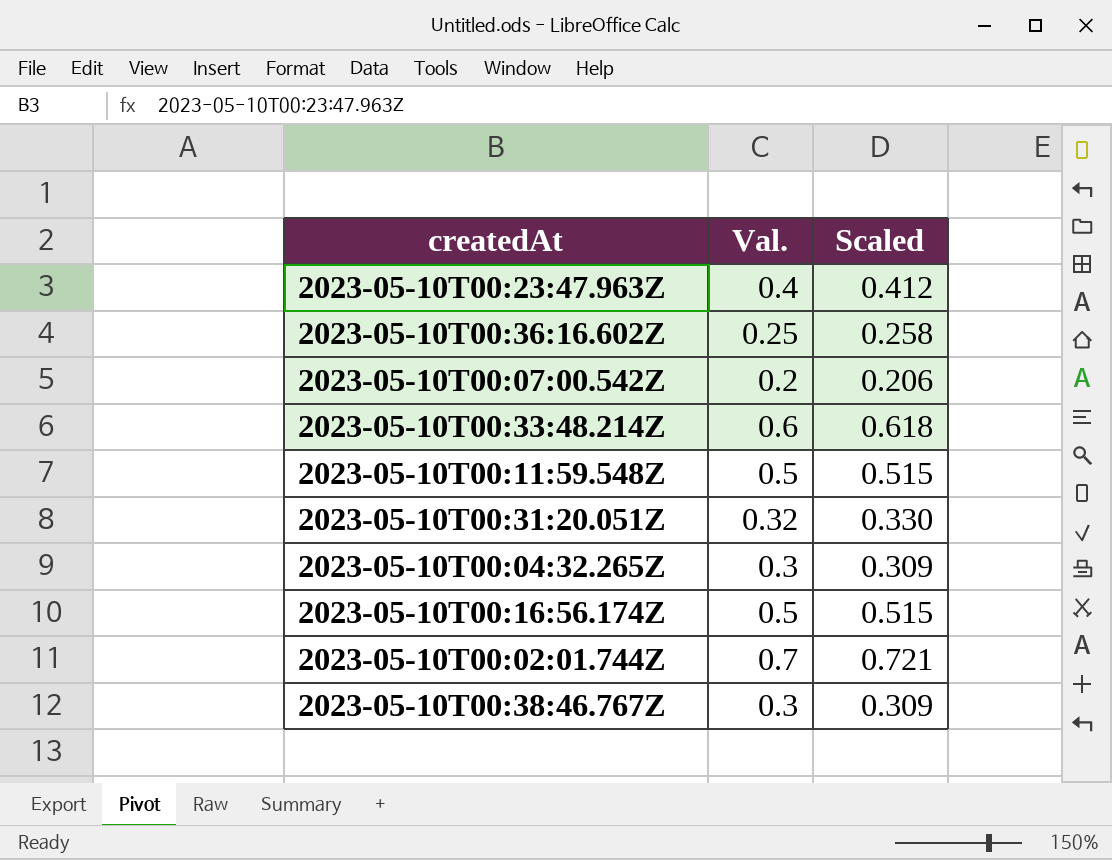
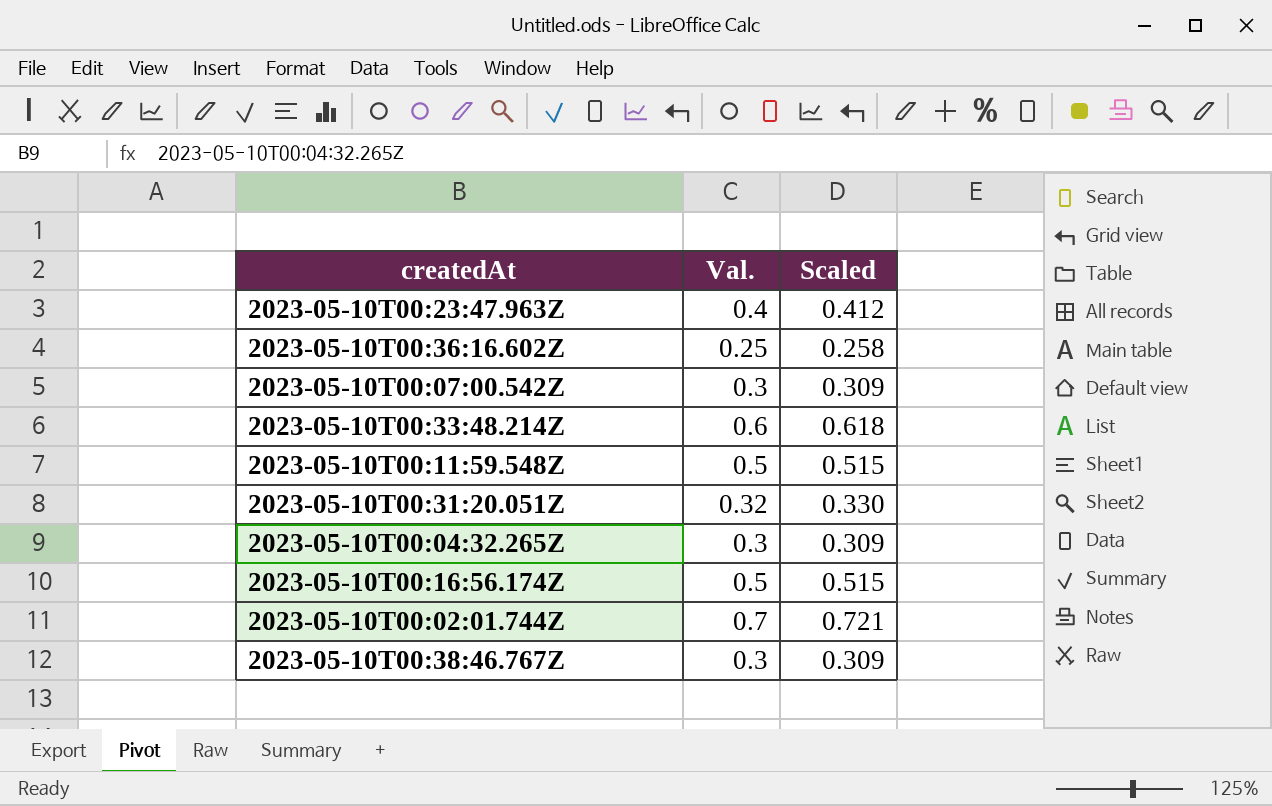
2023-05-10T00:07:00.542Z | Val.: 0.2 -> 0.3
2023-05-10T00:07:00.542Z | Scaled: 0.206 -> 0.309

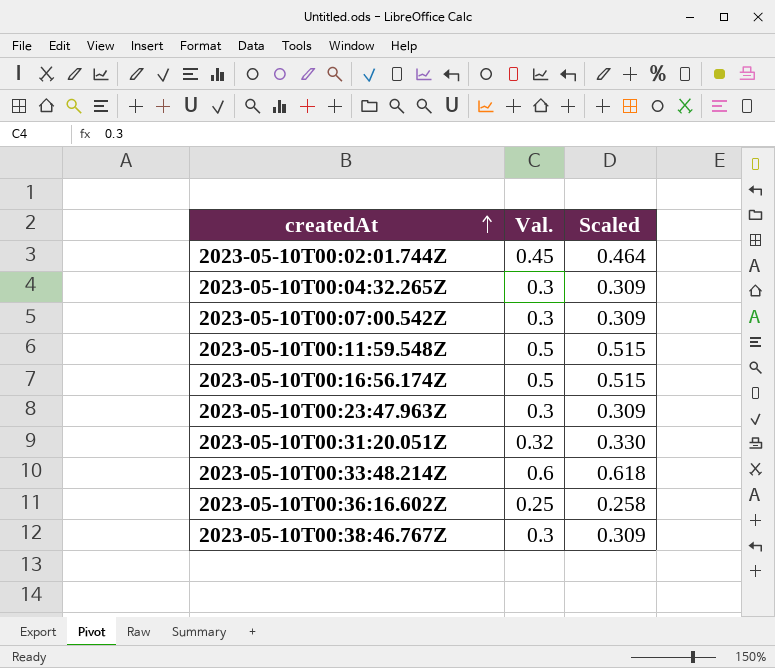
row order: none -> createdAt ascending
2023-05-10T00:02:01.744Z | Val.: 0.7 -> 0.45
2023-05-10T00:02:01.744Z | Scaled: 0.721 -> 0.464
2023-05-10T00:23:47.963Z | Val.: 0.4 -> 0.3
2023-05-10T00:23:47.963Z | Scaled: 0.412 -> 0.309

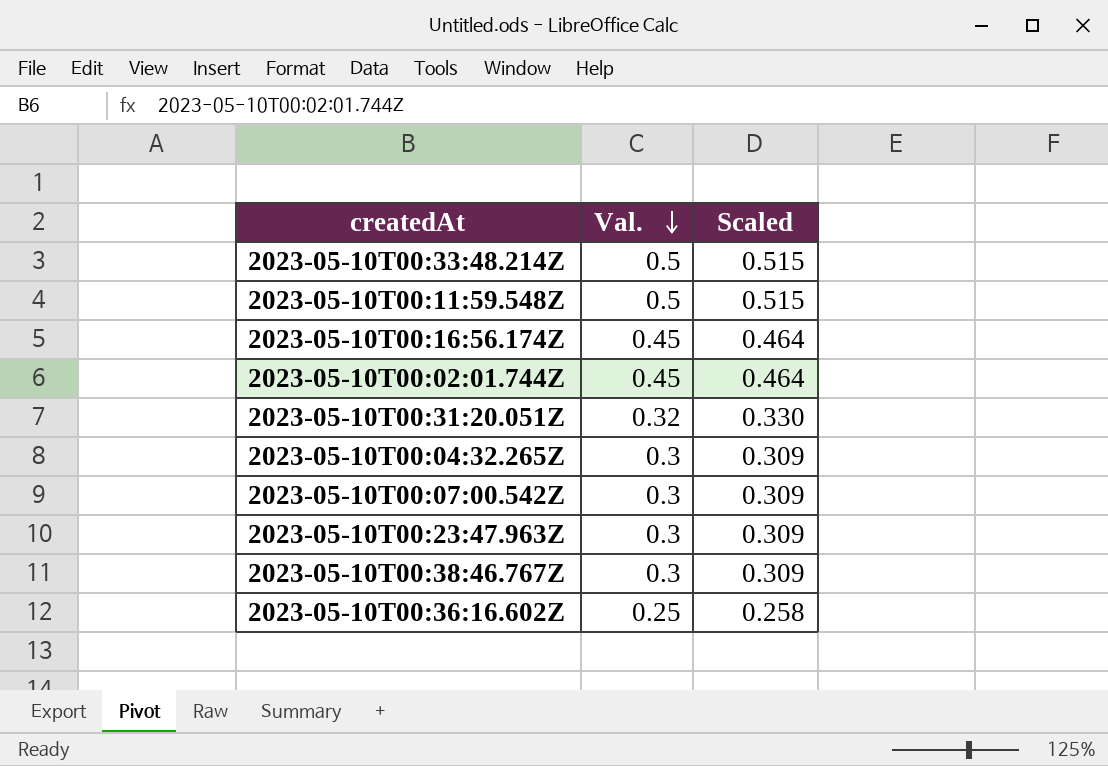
row order: createdAt ascending -> Val. descending
2023-05-10T00:33:48.214Z | Val.: 0.6 -> 0.5
2023-05-10T00:33:48.214Z | Scaled: 0.618 -> 0.515
2023-05-10T00:16:56.174Z | Val.: 0.5 -> 0.45
2023-05-10T00:16:56.174Z | Scaled: 0.515 -> 0.464

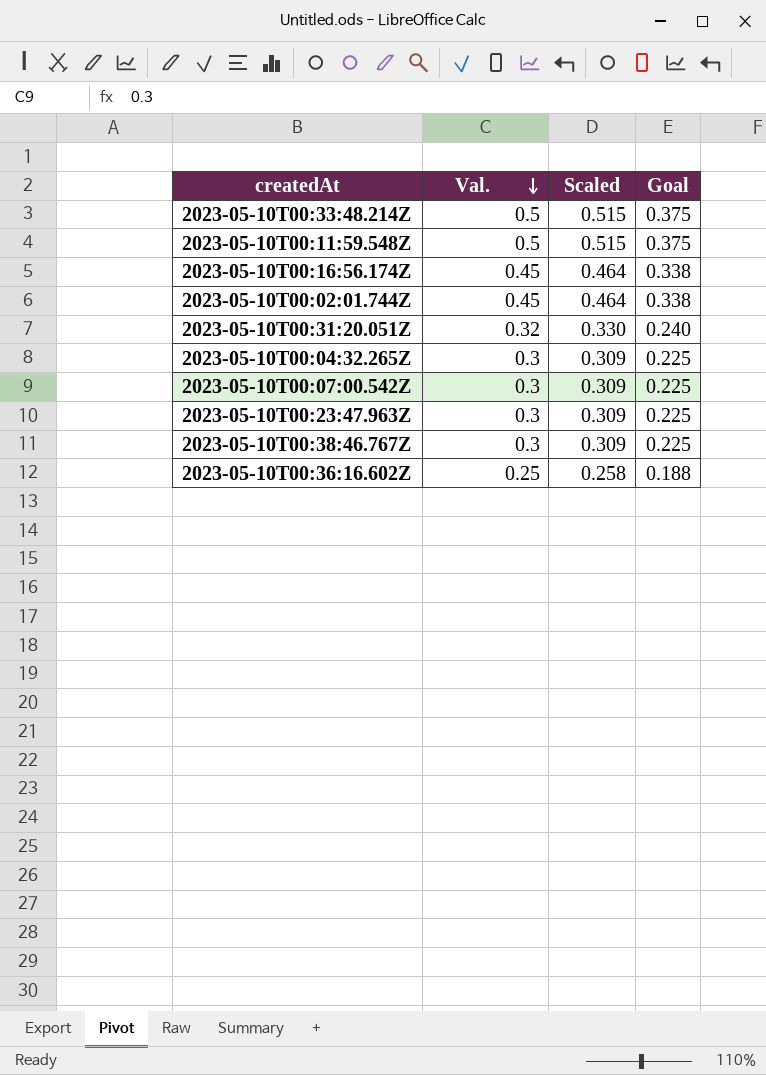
column Goal | formula: none -> [Val.] * 0.75

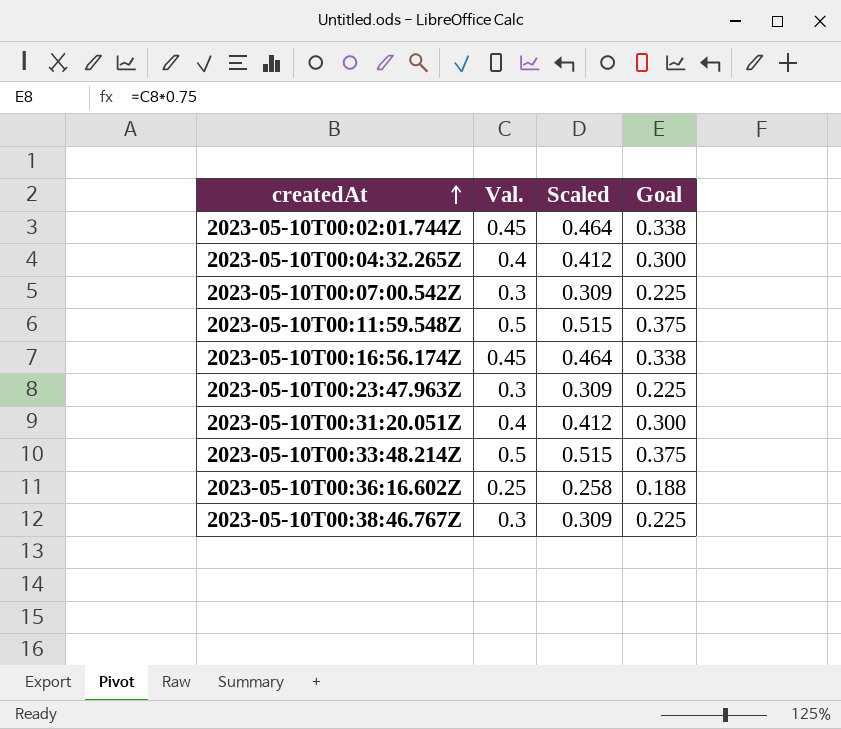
row order: Val. descending -> createdAt ascending
2023-05-10T00:04:32.265Z | Val.: 0.3 -> 0.4
2023-05-10T00:04:32.265Z | Scaled: 0.309 -> 0.412
2023-05-10T00:04:32.265Z | Goal: 0.225 -> 0.300
2023-05-10T00:31:20.051Z | Val.: 0.32 -> 0.4
2023-05-10T00:31:20.051Z | Scaled: 0.330 -> 0.412
2023-05-10T00:31:20.051Z | Goal: 0.240 -> 0.300

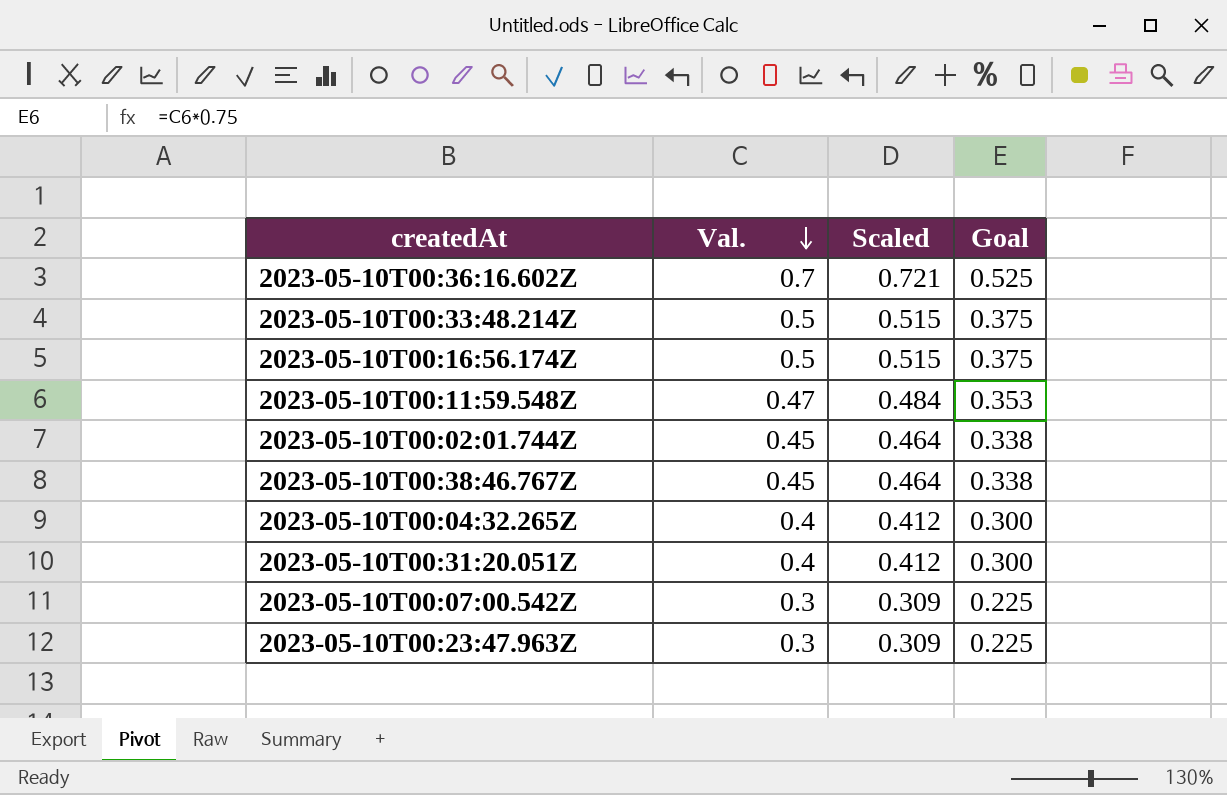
row order: createdAt ascending -> Val. descending
2023-05-10T00:36:16.602Z | Val.: 0.25 -> 0.7
2023-05-10T00:36:16.602Z | Scaled: 0.258 -> 0.721
2023-05-10T00:36:16.602Z | Goal: 0.188 -> 0.525
2023-05-10T00:16:56.174Z | Val.: 0.45 -> 0.5
2023-05-10T00:16:56.174Z | Scaled: 0.464 -> 0.515
2023-05-10T00:16:56.174Z | Goal: 0.338 -> 0.375
2023-05-10T00:11:59.548Z | Val.: 0.5 -> 0.47
2023-05-10T00:11:59.548Z | Scaled: 0.515 -> 0.484
2023-05-10T00:11:59.548Z | Goal: 0.375 -> 0.353
2023-05-10T00:38:46.767Z | Val.: 0.3 -> 0.45
2023-05-10T00:38:46.767Z | Scaled: 0.309 -> 0.464
2023-05-10T00:38:46.767Z | Goal: 0.225 -> 0.338

